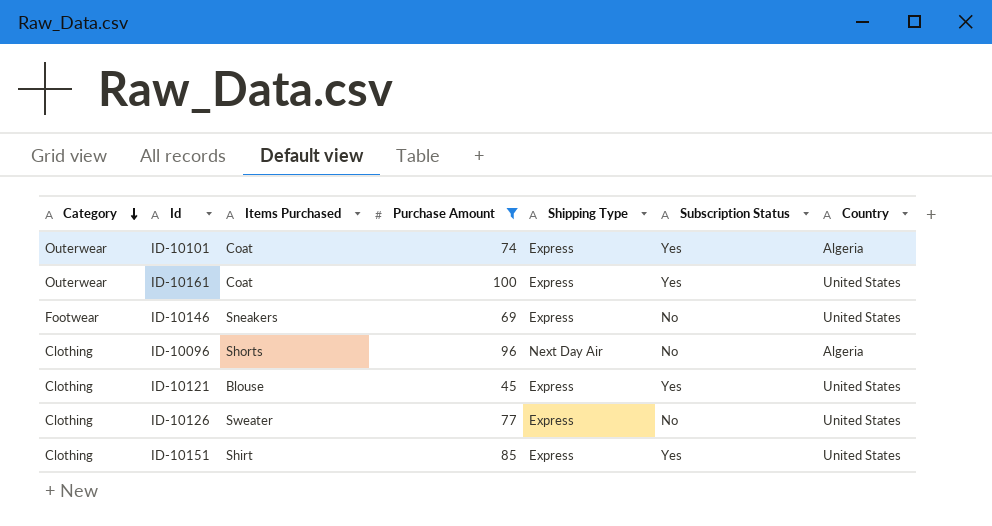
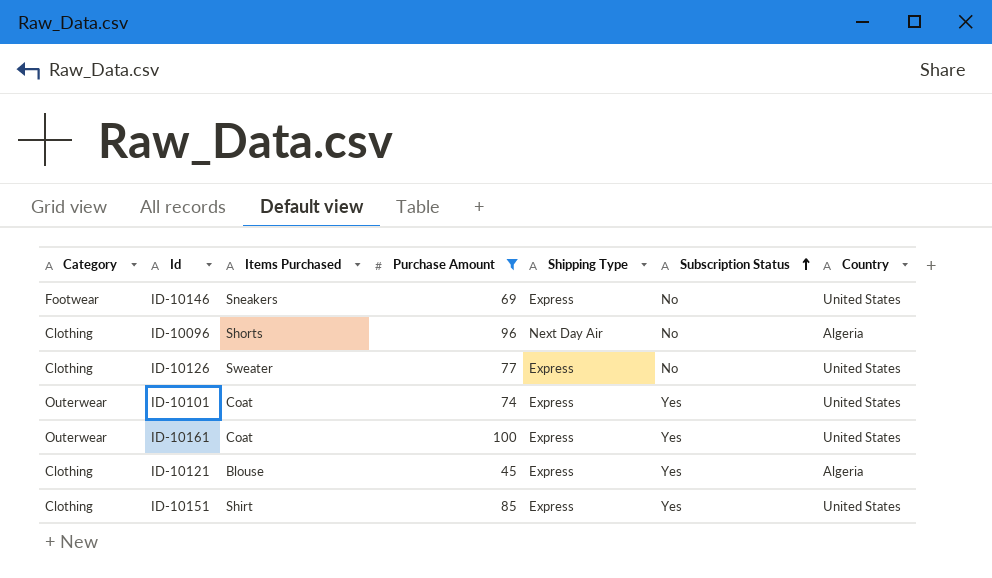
row order: Category descending -> Subscription Status ascending
ID-10101 | Country: Algeria -> United States
ID-10121 | Country: United States -> Algeria

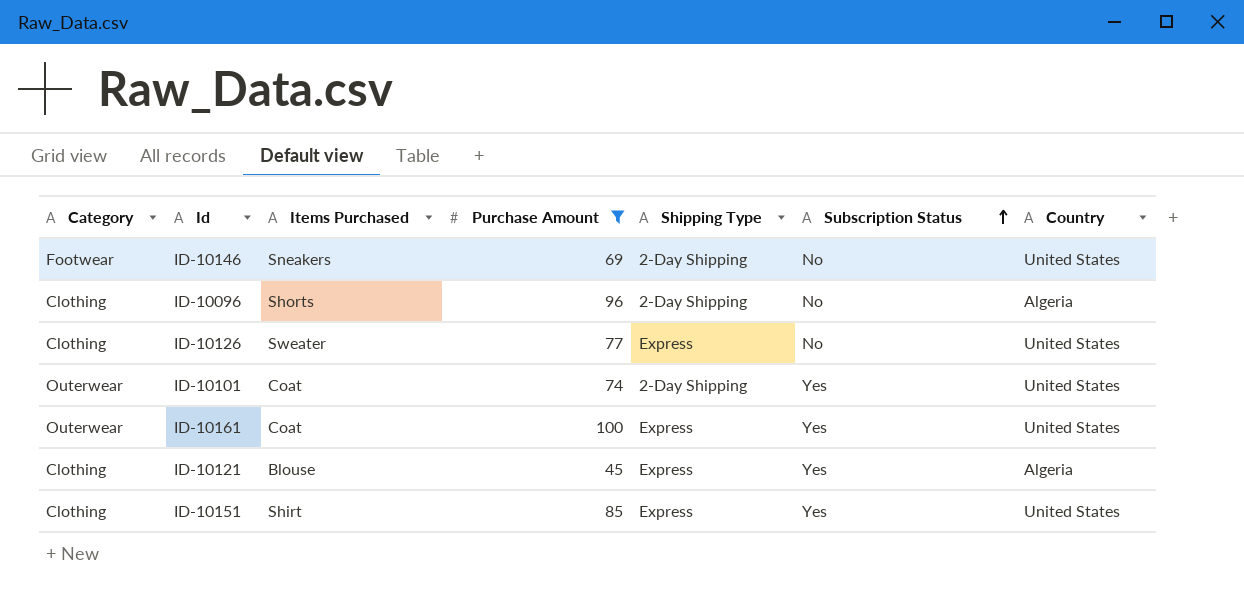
ID-10146 | Shipping Type: Express -> 2-Day Shipping
ID-10096 | Shipping Type: Next Day Air -> 2-Day Shipping
ID-10101 | Shipping Type: Express -> 2-Day Shipping

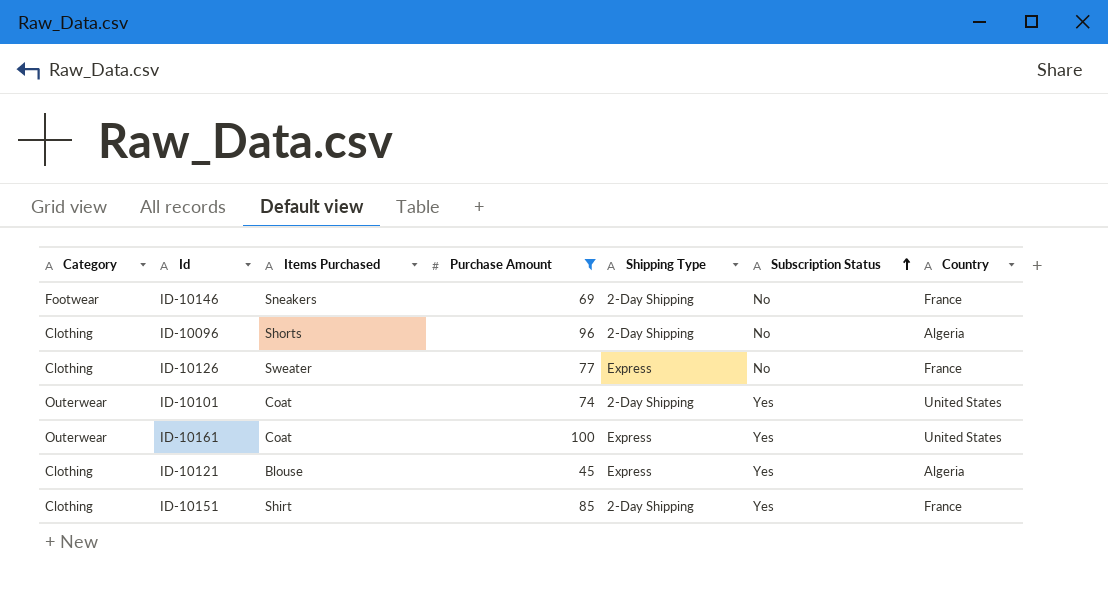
ID-10146 | Country: United States -> France
ID-10126 | Country: United States -> France
ID-10151 | Shipping Type: Express -> 2-Day Shipping
ID-10151 | Country: United States -> France

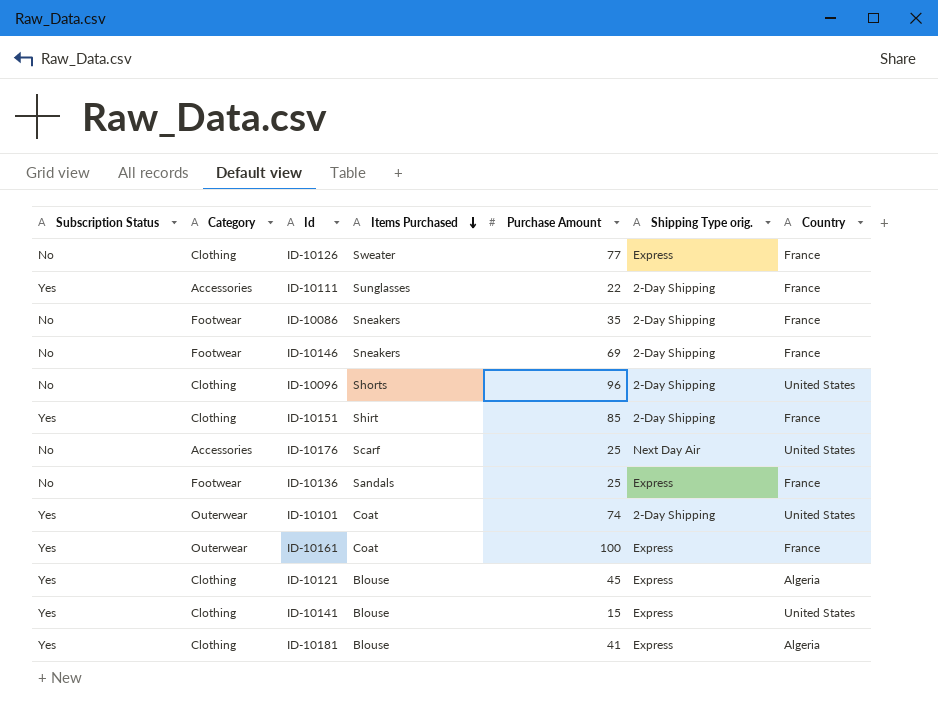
filter: Purchase Amount >= 45 -> none
row order: Subscription Status ascending -> Items Purchased descending
column Subscription Status | position: 6 -> 1
column name: Shipping Type -> Shipping Type orig.
ID-10096 | Country: Algeria -> United States
ID-10161 | Country: United States -> France

